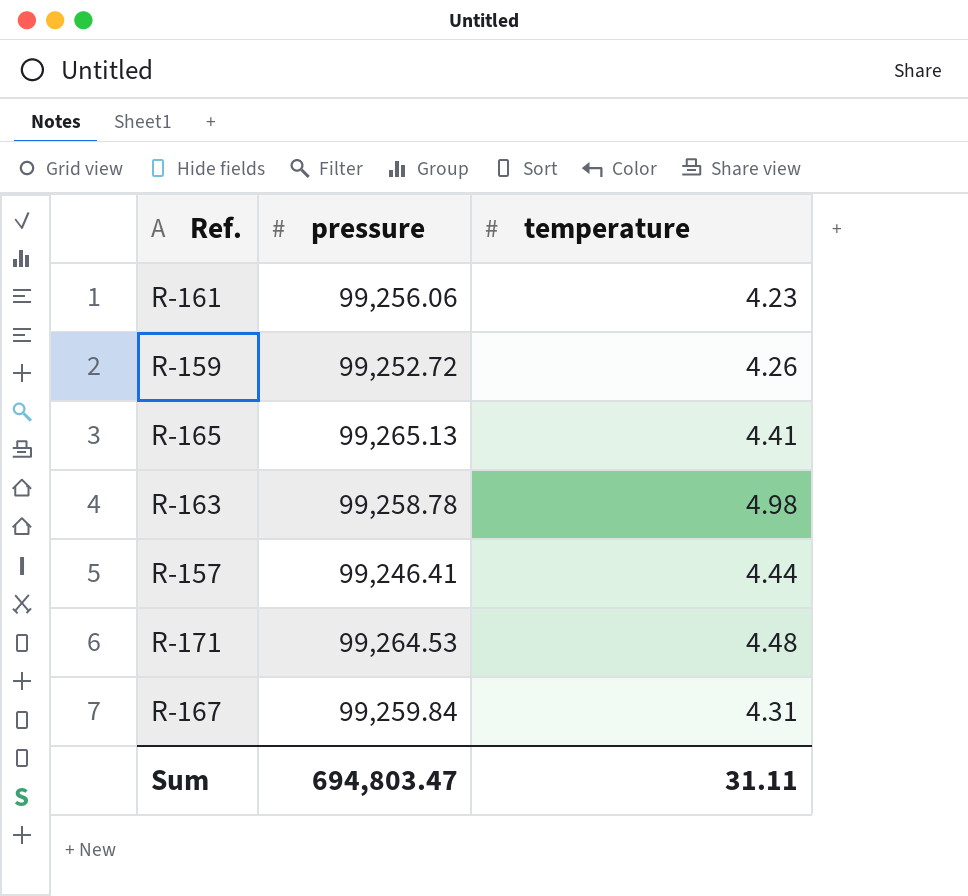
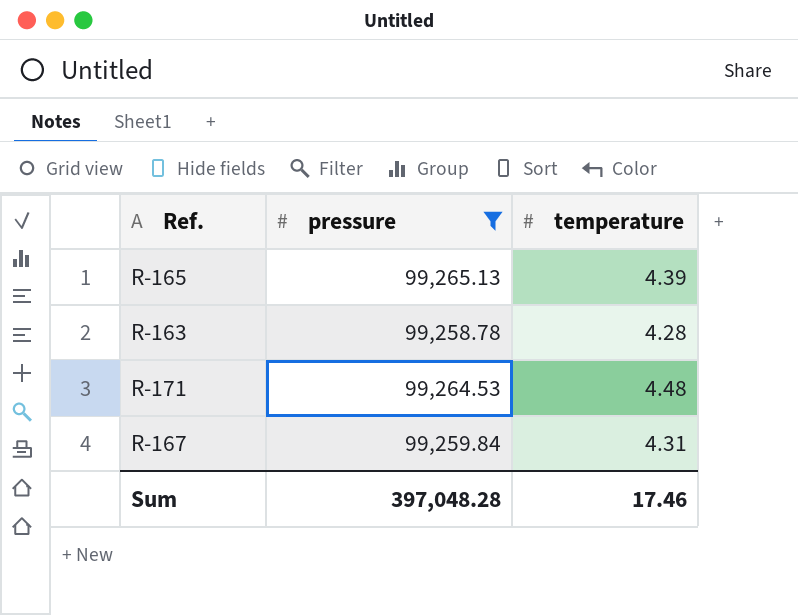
filter: none -> pressure >= 99,258.78
R-165 | temperature: 4.41 -> 4.39
R-163 | temperature: 4.98 -> 4.28
Sum | pressure: 694,803.47 -> 397,048.28
Sum | temperature: 31.11 -> 17.46

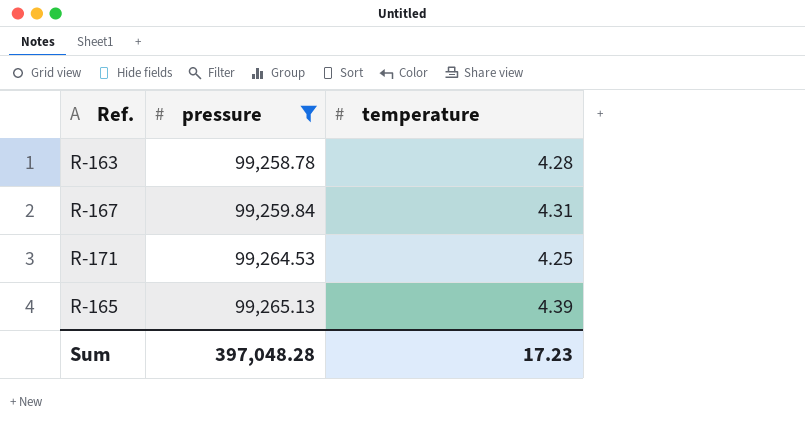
row order: none -> pressure ascending
R-171 | temperature: 4.48 -> 4.25
Sum | temperature: 17.46 -> 17.23

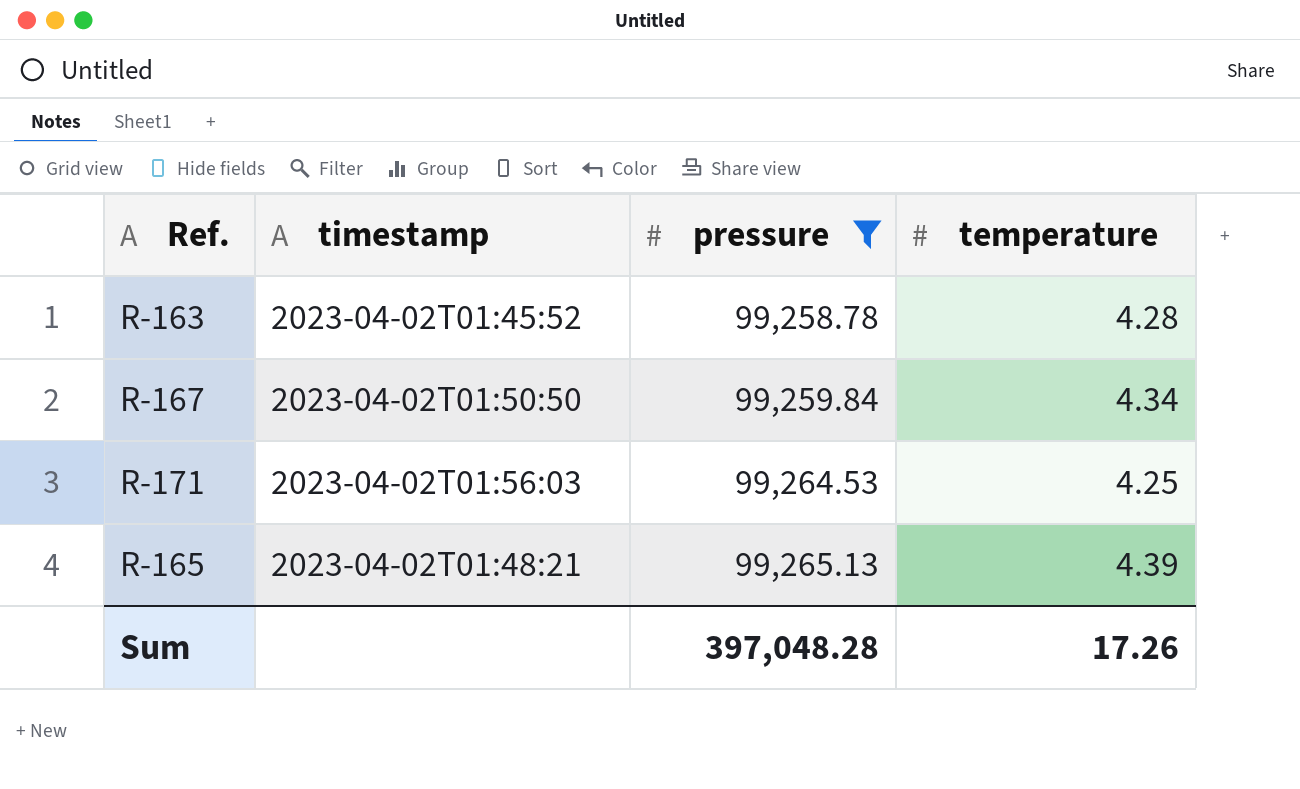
column timestamp | position: none -> 2
R-167 | temperature: 4.31 -> 4.34
Sum | temperature: 17.23 -> 17.26

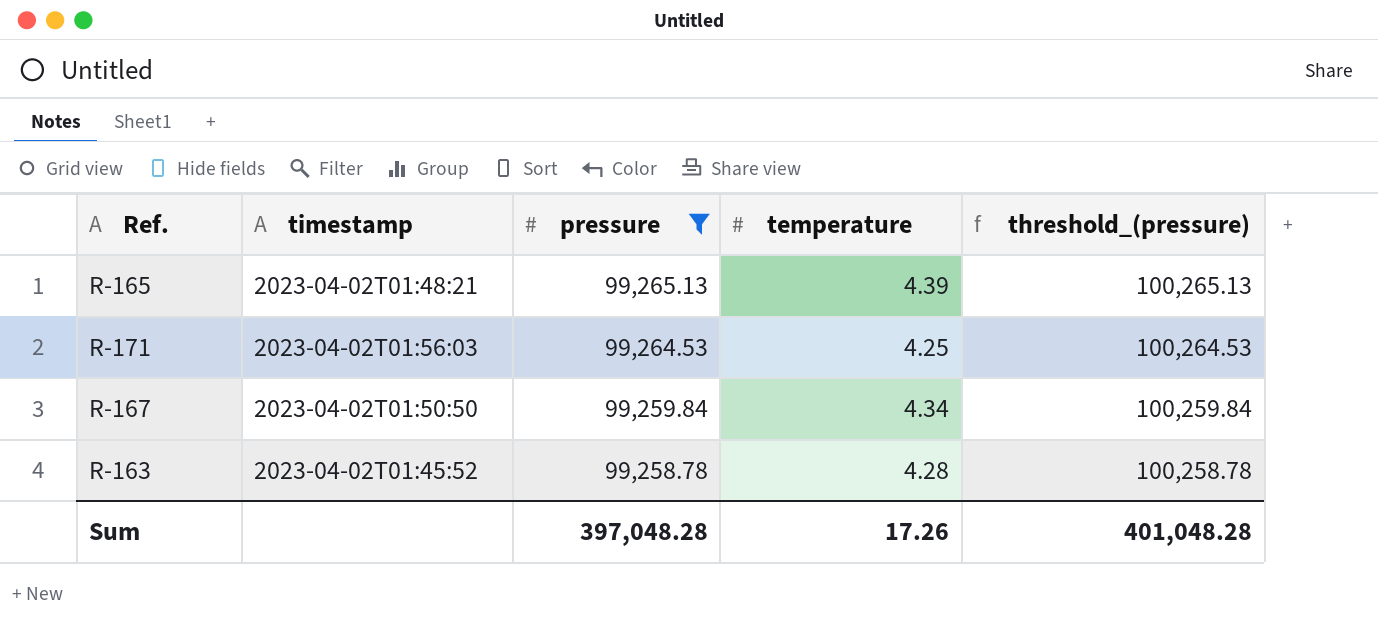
row order: pressure ascending -> pressure descending
column threshold_(pressure) | formula: none -> [pressure] + 1000

